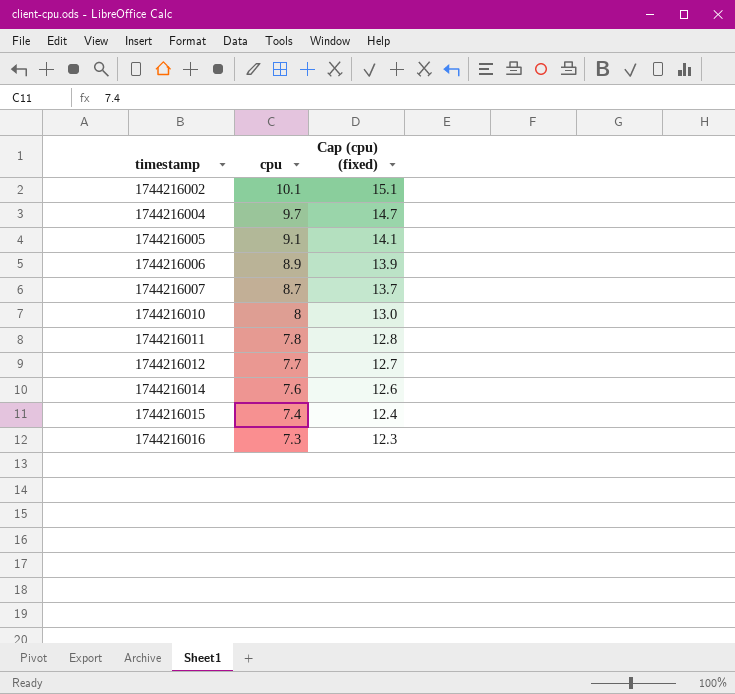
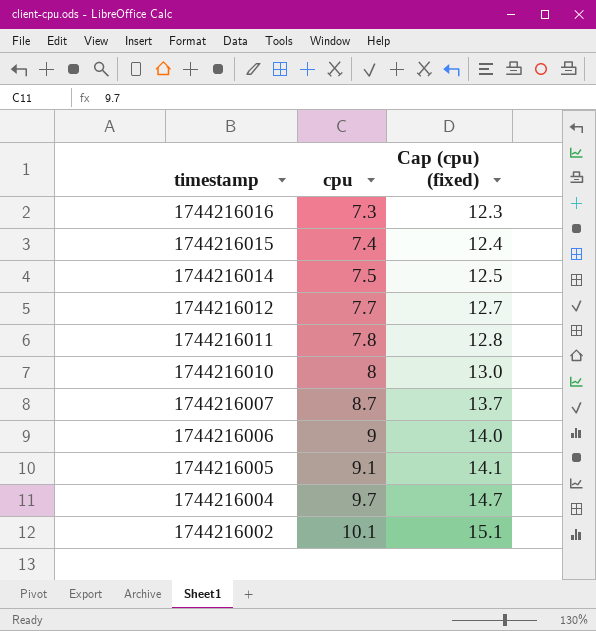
row order: timestamp ascending -> timestamp descending
1744216014 | cpu: 7.6 -> 7.5
1744216014 | Cap (cpu) (fixed): 12.6 -> 12.5
1744216006 | cpu: 8.9 -> 9
1744216006 | Cap (cpu) (fixed): 13.9 -> 14.0

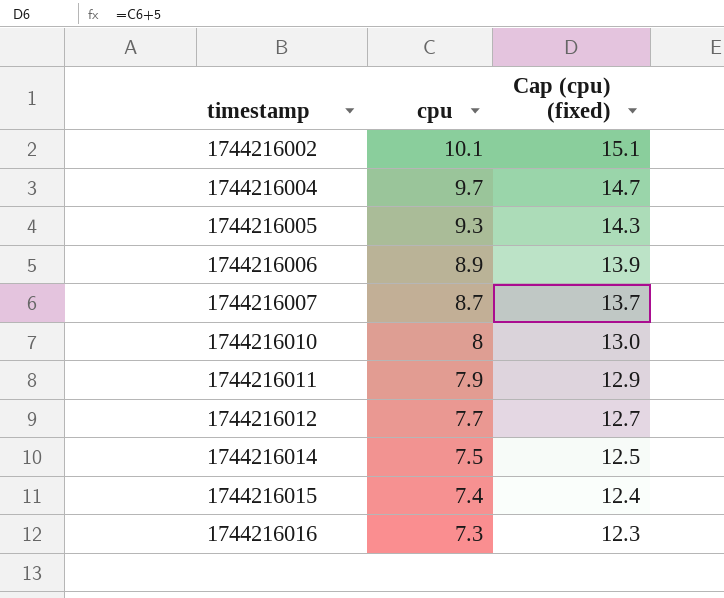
row order: timestamp descending -> timestamp ascending
1744216005 | cpu: 9.1 -> 9.3
1744216005 | Cap (cpu) (fixed): 14.1 -> 14.3
1744216006 | cpu: 9 -> 8.9
1744216006 | Cap (cpu) (fixed): 14.0 -> 13.9
1744216011 | cpu: 7.8 -> 7.9
1744216011 | Cap (cpu) (fixed): 12.8 -> 12.9

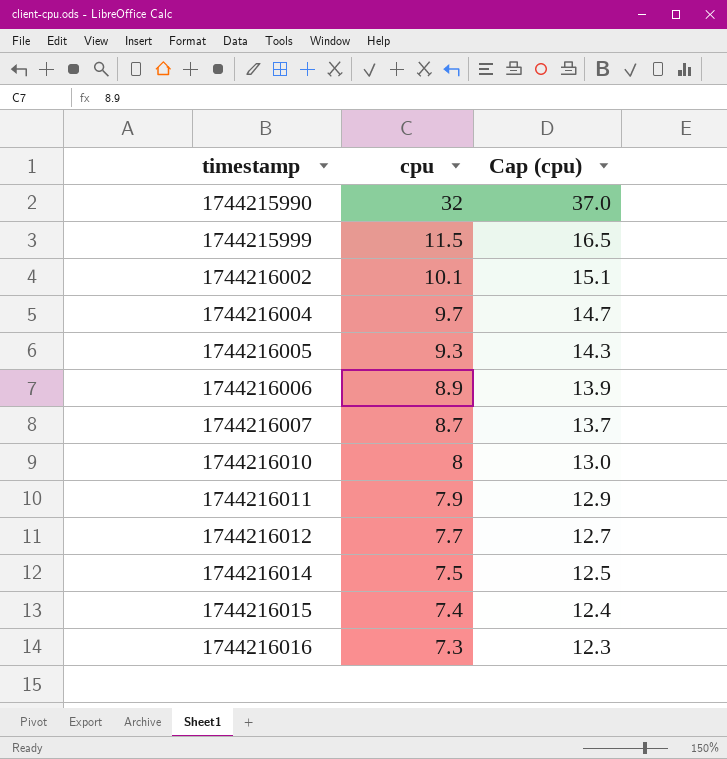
column name: Cap (cpu) (fixed) -> Cap (cpu)
row 1744215990: none -> 32 | 37.0
row 1744215999: none -> 11.5 | 16.5

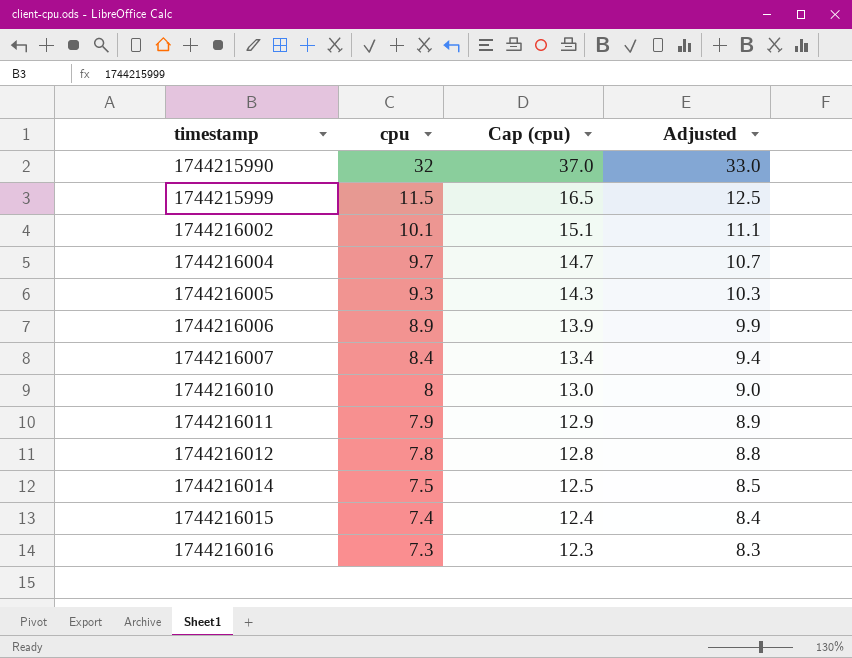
column Adjusted | formula: none -> [cpu] + 1
1744216007 | cpu: 8.7 -> 8.4
1744216007 | Cap (cpu): 13.7 -> 13.4
1744216012 | cpu: 7.7 -> 7.8
1744216012 | Cap (cpu): 12.7 -> 12.8

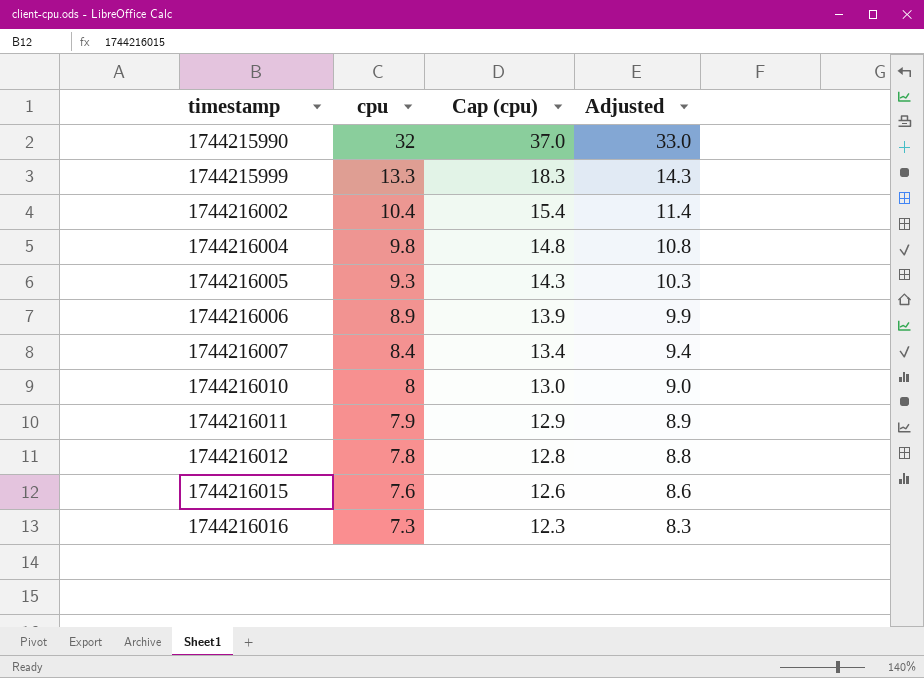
row 1744216014: 7.5 | 12.5 | 8.5 -> none
1744215999 | cpu: 11.5 -> 13.3
1744215999 | Cap (cpu): 16.5 -> 18.3
1744215999 | Adjusted: 12.5 -> 14.3
1744216002 | cpu: 10.1 -> 10.4
1744216002 | Cap (cpu): 15.1 -> 15.4
1744216002 | Adjusted: 11.1 -> 11.4
1744216004 | cpu: 9.7 -> 9.8
1744216004 | Cap (cpu): 14.7 -> 14.8
1744216004 | Adjusted: 10.7 -> 10.8
1744216015 | cpu: 7.4 -> 7.6
1744216015 | Cap (cpu): 12.4 -> 12.6
1744216015 | Adjusted: 8.4 -> 8.6

